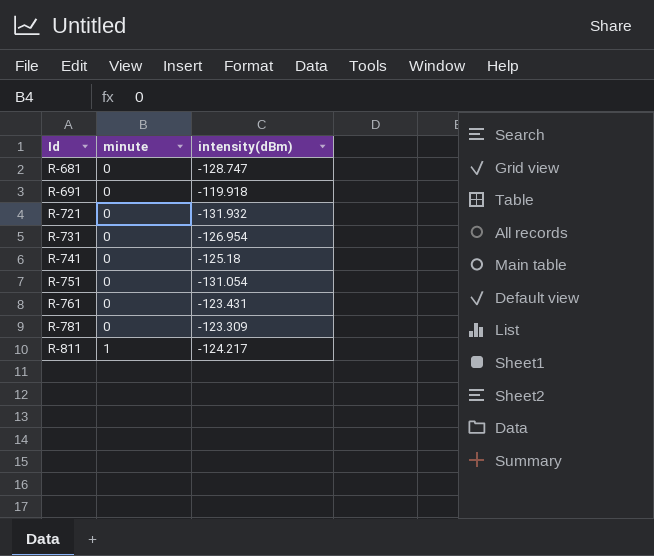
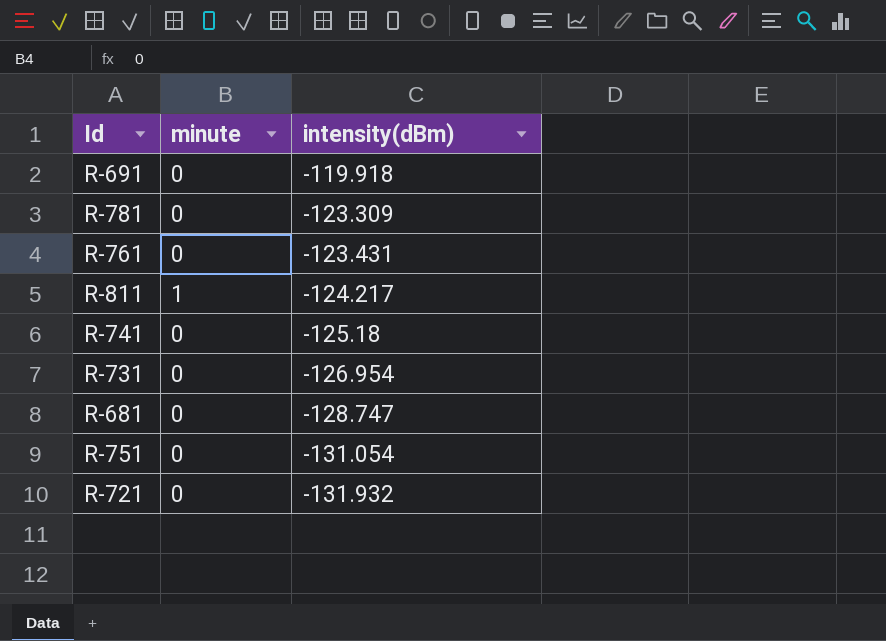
row order: Id ascending -> intensity(dBm) descending

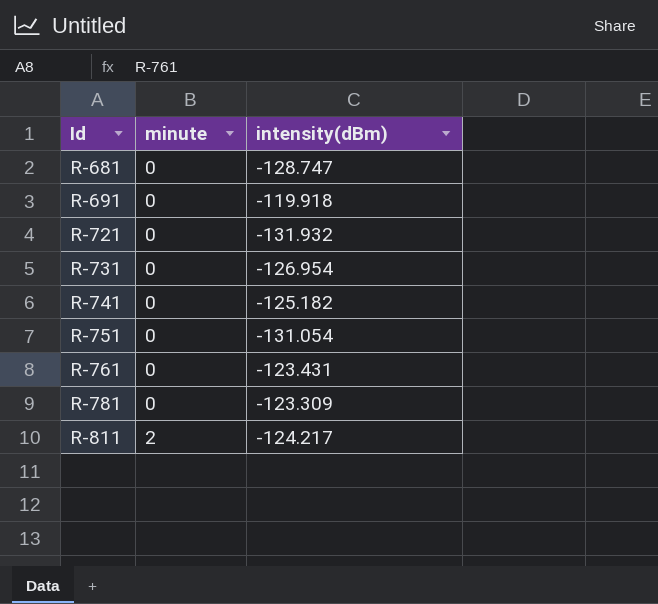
row order: intensity(dBm) descending -> Id ascending
R-741 | intensity(dBm): -125.18 -> -125.182
R-811 | minute: 1 -> 2

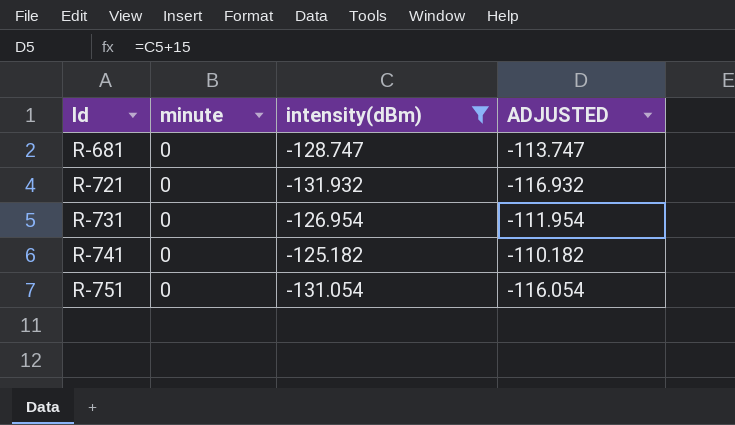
filter: none -> intensity(dBm) <= -125.182
column ADJUSTED | formula: none -> [intensity(dBm)] + 15

